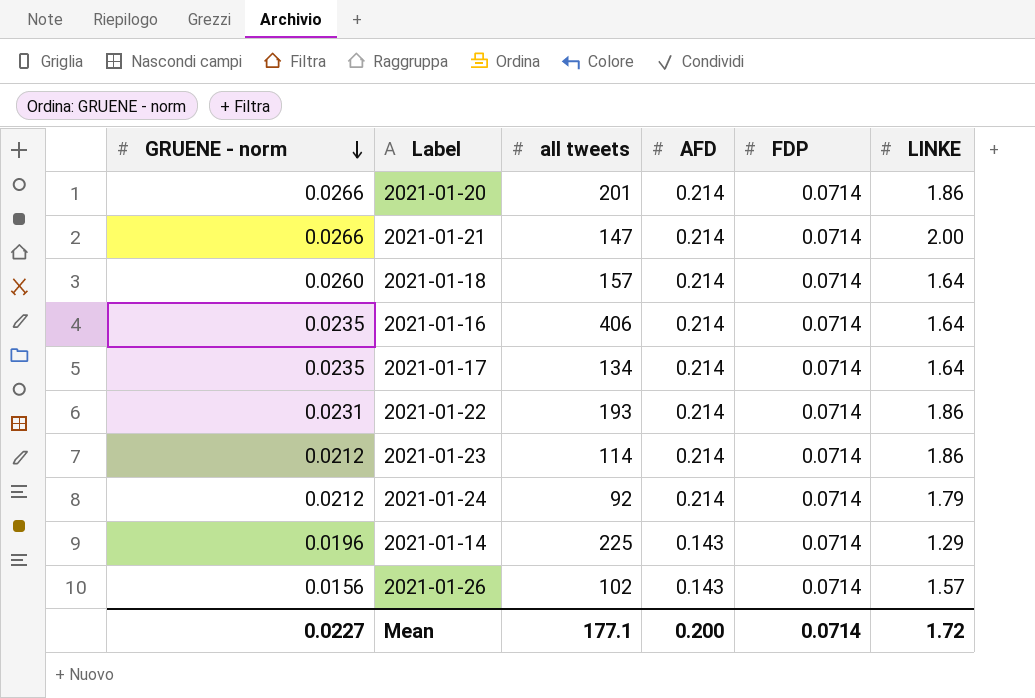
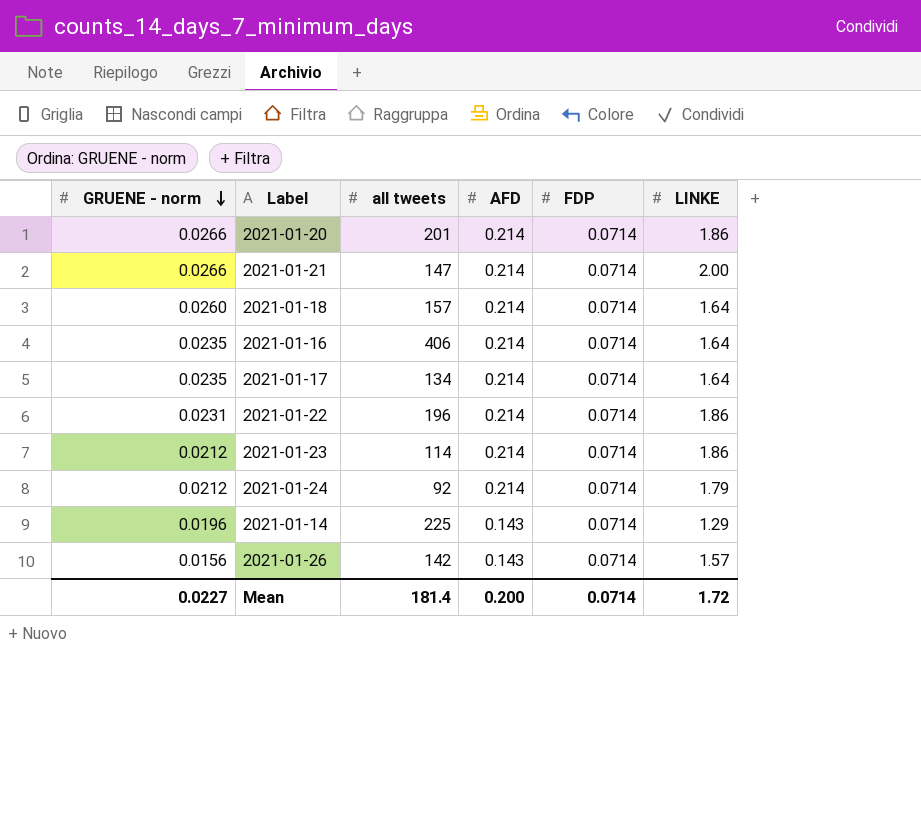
2021-01-22 | all tweets: 193 -> 196
2021-01-26 | all tweets: 102 -> 142
Mean | all tweets: 177.1 -> 181.4

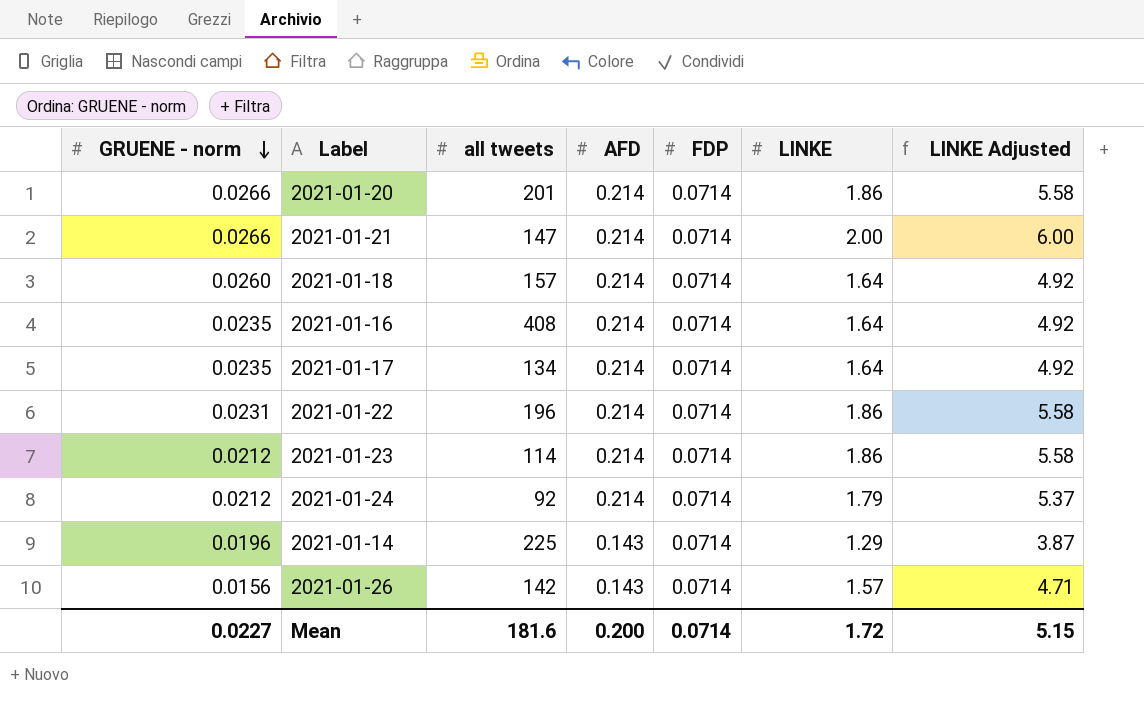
column LINKE Adjusted | formula: none -> [LINKE] * 3
2021-01-16 | all tweets: 406 -> 408
Mean | all tweets: 181.4 -> 181.6

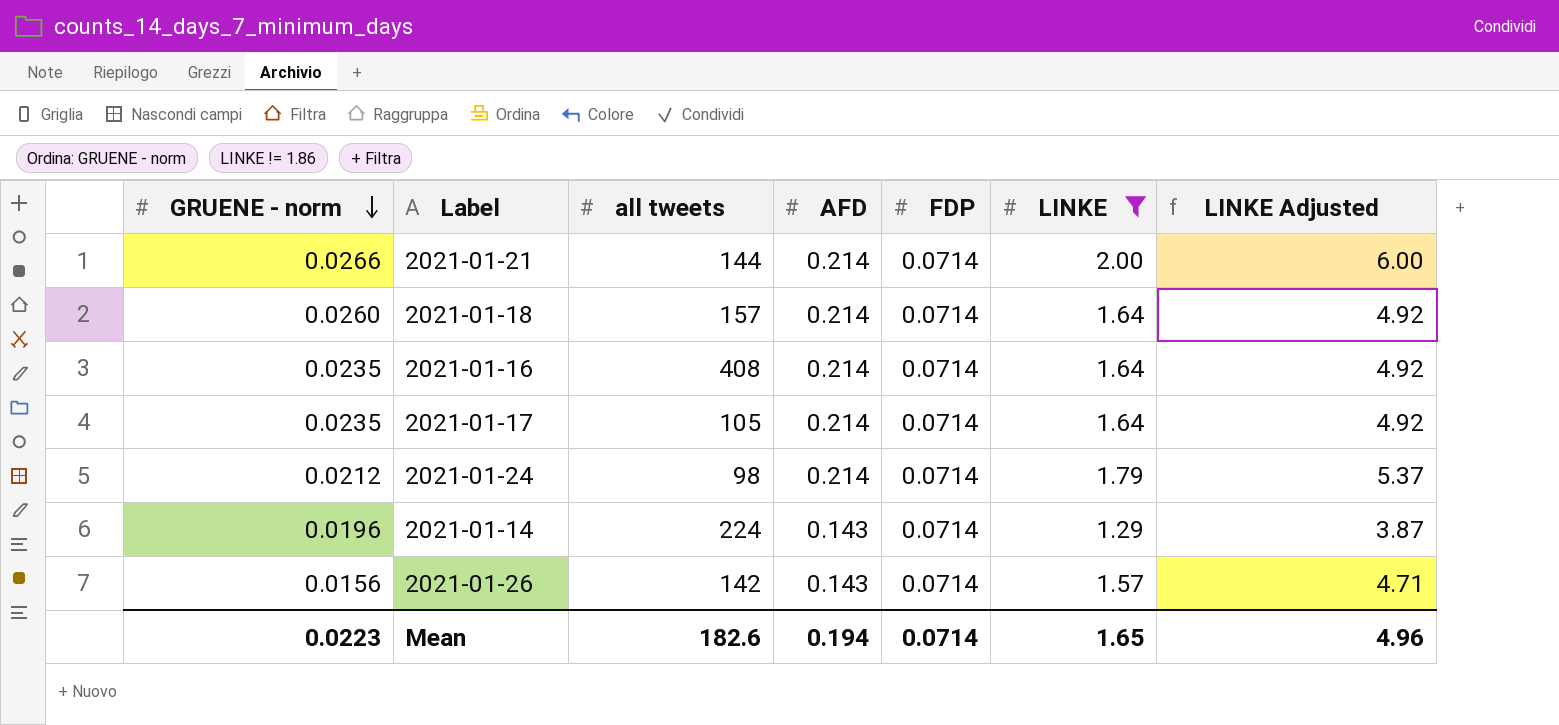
filter: none -> LINKE != 1.86
2021-01-21 | all tweets: 147 -> 144
2021-01-17 | all tweets: 134 -> 105
2021-01-24 | all tweets: 92 -> 98
2021-01-14 | all tweets: 225 -> 224
Mean | GRUENE - norm: 0.0227 -> 0.0223
Mean | all tweets: 181.6 -> 182.6
Mean | AFD: 0.200 -> 0.194
Mean | LINKE: 1.72 -> 1.65
Mean | LINKE Adjusted: 5.15 -> 4.96

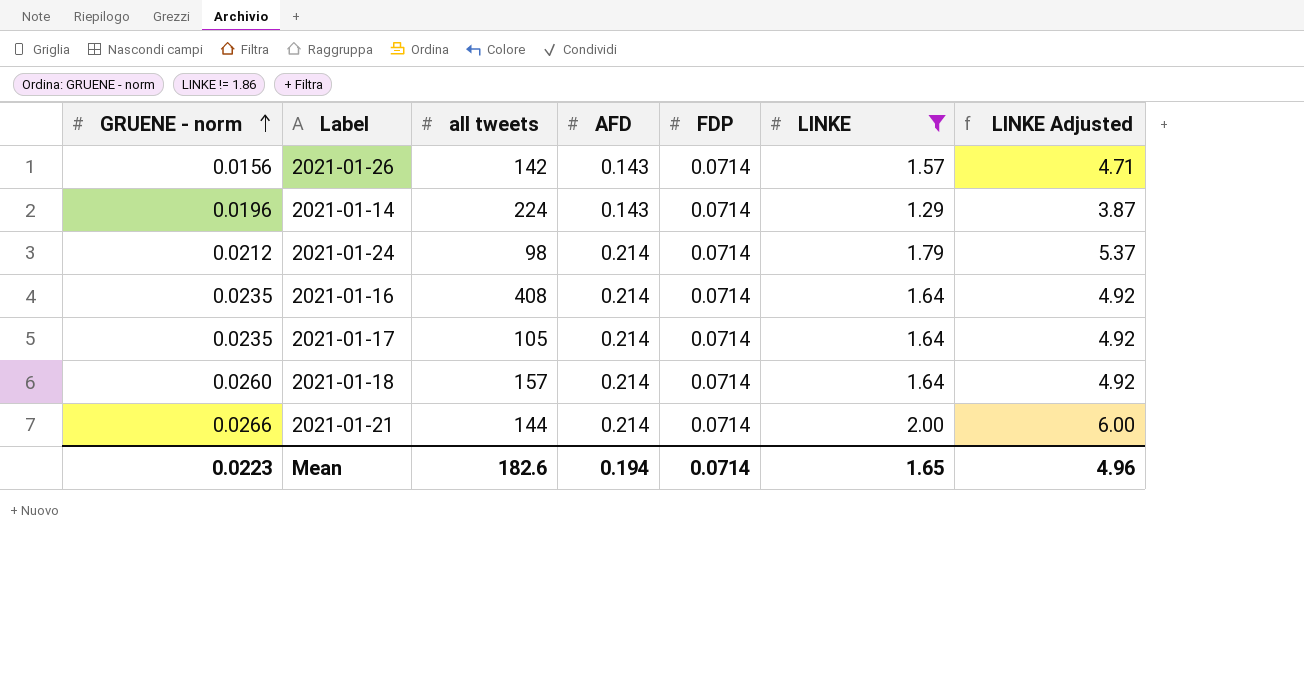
row order: GRUENE - norm descending -> GRUENE - norm ascending

